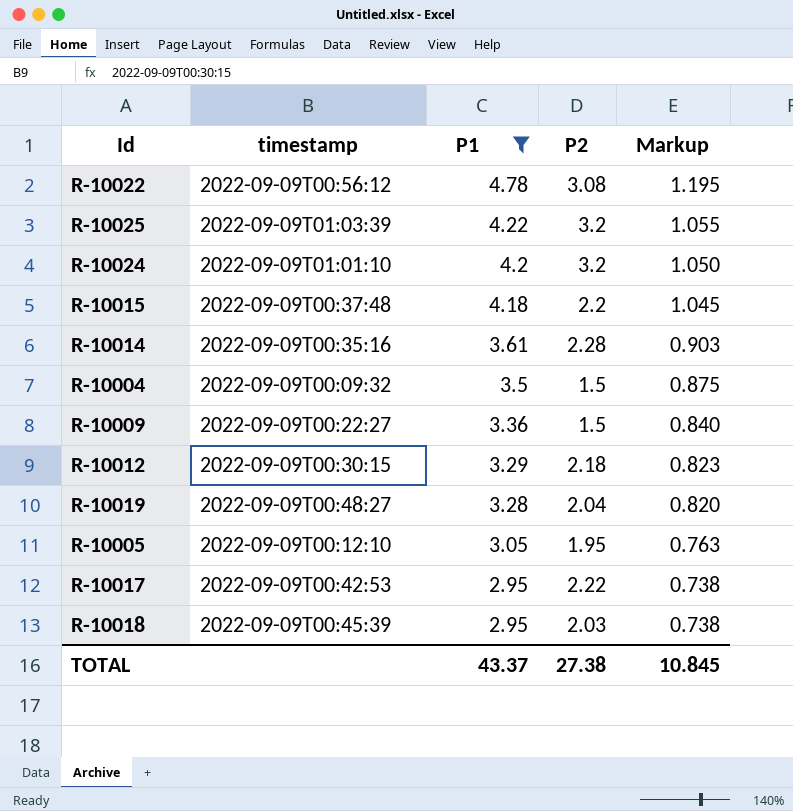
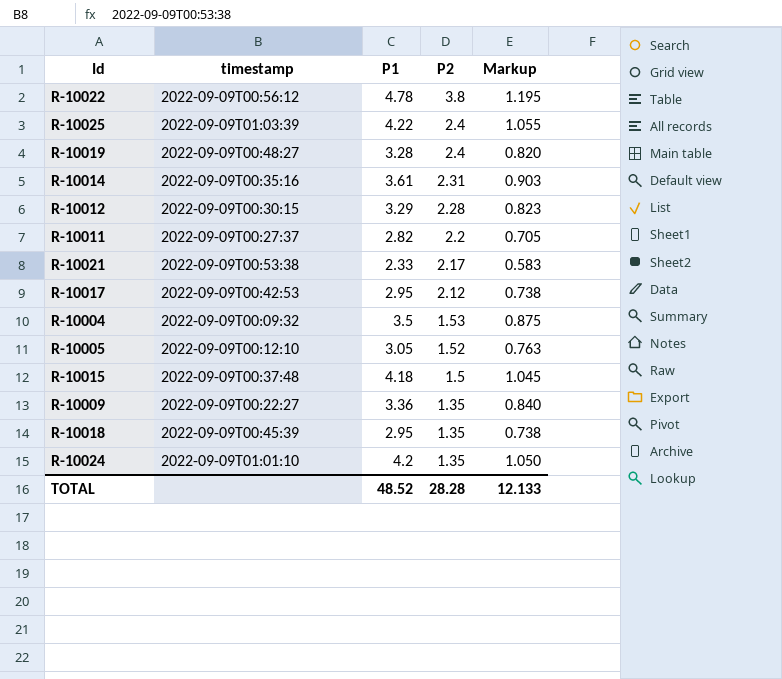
filter: P1 >= 2.95 -> none
row order: P1 descending -> P2 descending
R-10022 | P2: 3.08 -> 3.8
R-10025 | P2: 3.2 -> 2.4
R-10019 | P2: 2.04 -> 2.4
R-10014 | P2: 2.28 -> 2.31
R-10012 | P2: 2.18 -> 2.28
R-10017 | P2: 2.22 -> 2.12
R-10004 | P2: 1.5 -> 1.53
R-10005 | P2: 1.95 -> 1.52
R-10015 | P2: 2.2 -> 1.5
R-10009 | P2: 1.5 -> 1.35
R-10018 | P2: 2.03 -> 1.35
R-10024 | P2: 3.2 -> 1.35
TOTAL | P1: 43.37 -> 48.52
TOTAL | P2: 27.38 -> 28.28
TOTAL | Markup: 10.845 -> 12.133

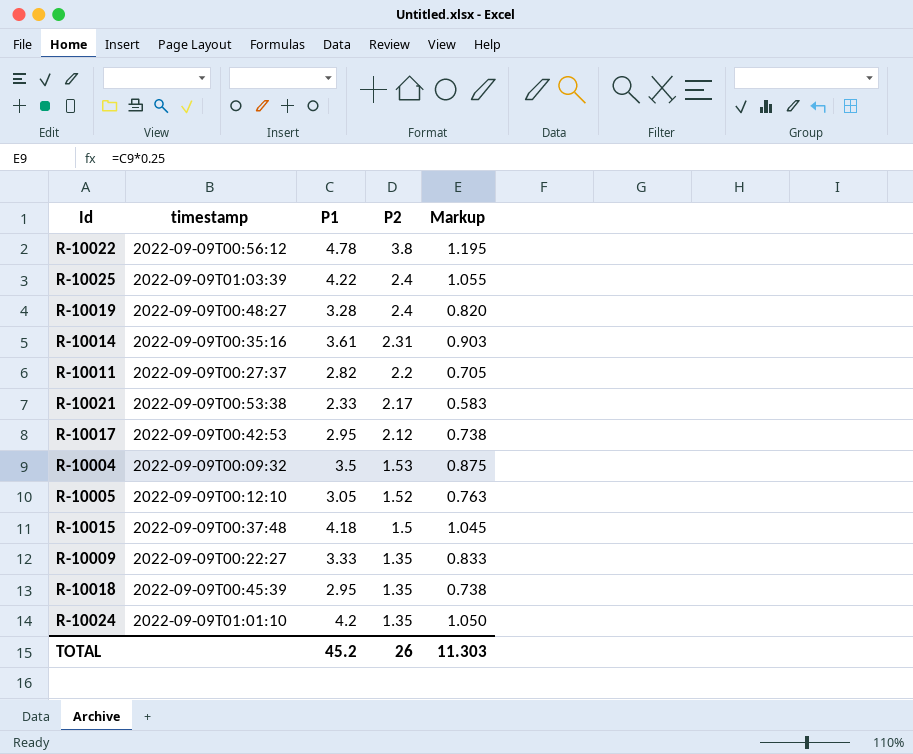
row R-10012: 2022-09-09T00:30:15 | 3.29 | 2.28 | 0.823 -> none
R-10009 | P1: 3.36 -> 3.33
R-10009 | Markup: 0.840 -> 0.833
TOTAL | P1: 48.52 -> 45.2
TOTAL | P2: 28.28 -> 26
TOTAL | Markup: 12.133 -> 11.303

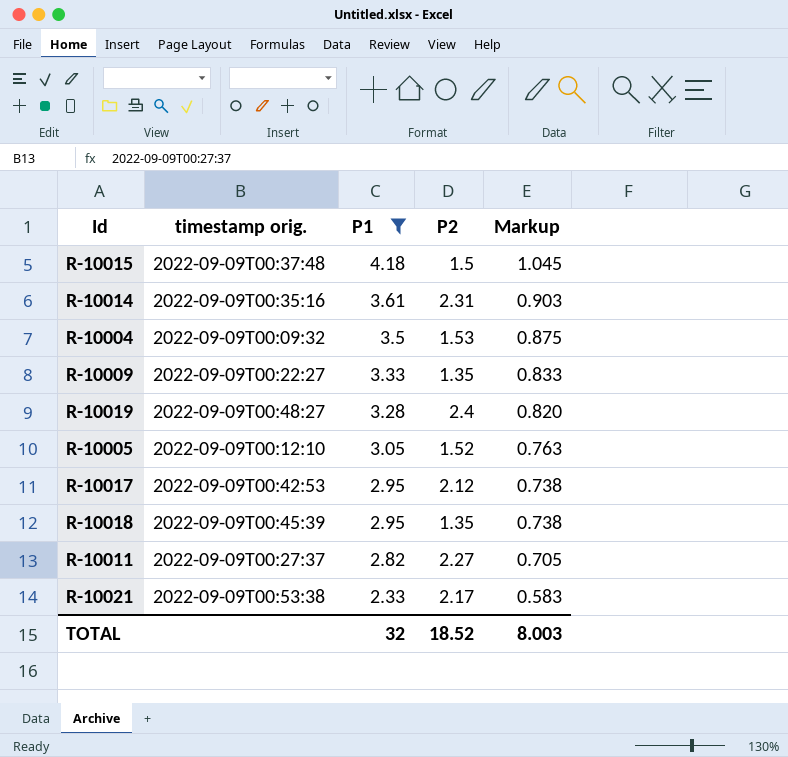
filter: none -> P1 <= 4.18
row order: P2 descending -> P1 descending
column name: timestamp -> timestamp orig.
R-10011 | P2: 2.2 -> 2.27
TOTAL | P1: 45.2 -> 32
TOTAL | P2: 26 -> 18.52
TOTAL | Markup: 11.303 -> 8.003

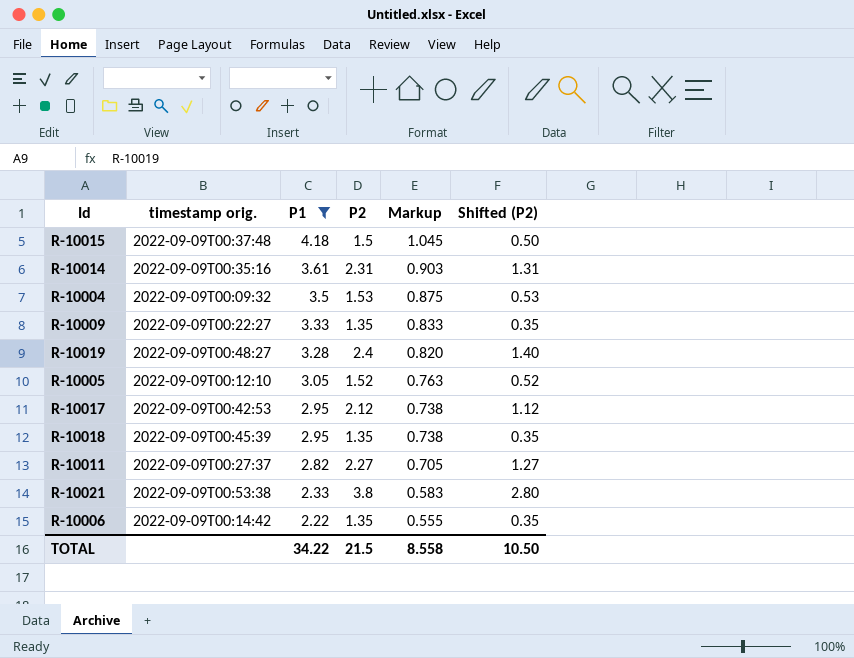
column Shifted (P2) | formula: none -> [P2] - 1
R-10021 | P2: 2.17 -> 3.8
row R-10006: none -> 2022-09-09T00:14:42 | 2.22 | 1.35 | 0.555 | 0.35
TOTAL | P1: 32 -> 34.22
TOTAL | P2: 18.52 -> 21.5
TOTAL | Markup: 8.003 -> 8.558

